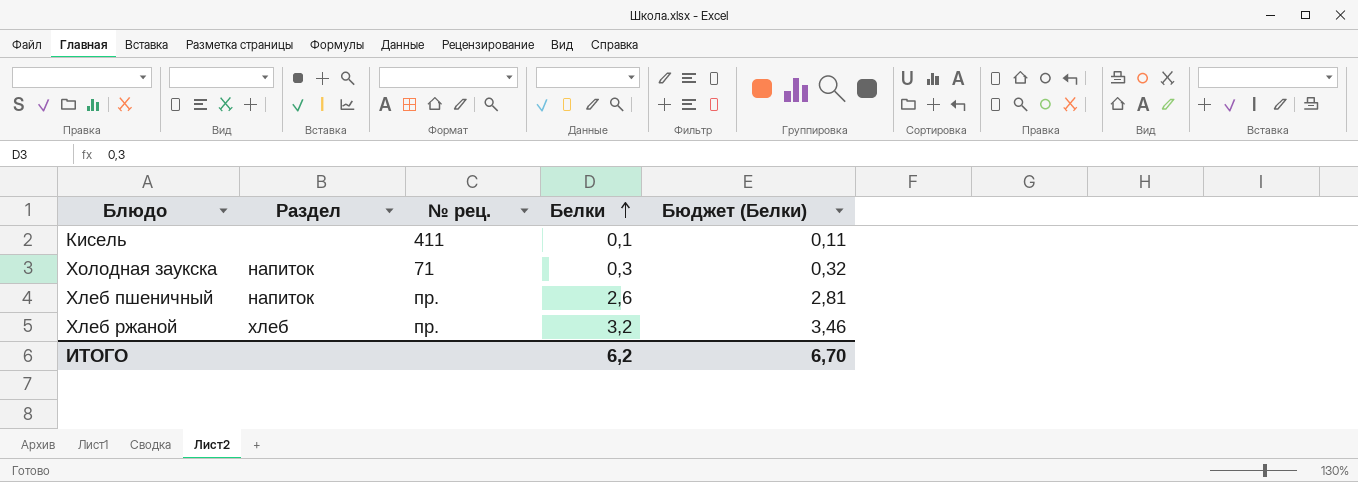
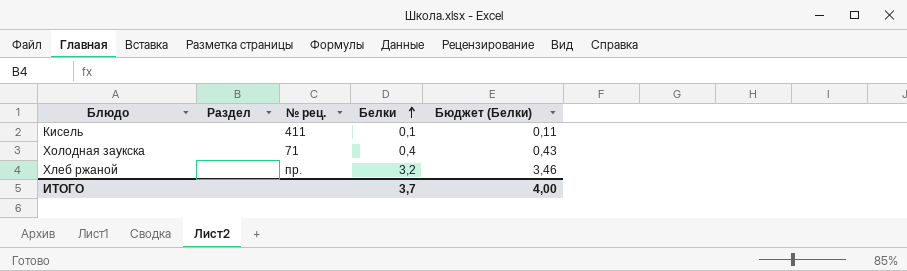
row Хлеб пшеничный: напиток | пр. | 2,6 | 2,81 -> none
Холодная заукска | Раздел: напиток -> none
Холодная заукска | Белки: 0,3 -> 0,4
Холодная заукска | Бюджет (Белки): 0,32 -> 0,43
Хлеб ржаной | Раздел: хлеб -> none
ИТОГО | Белки: 6,2 -> 3,7
ИТОГО | Бюджет (Белки): 6,70 -> 4,00

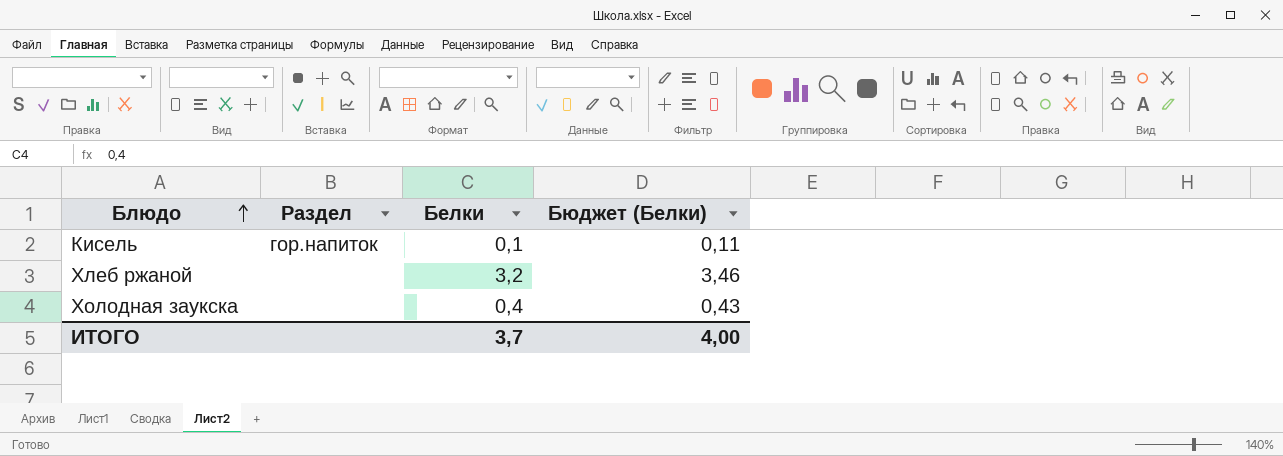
row order: Белки ascending -> Блюдо ascending
column № рец. | position: 3 -> none
Кисель | Раздел: none -> гор.напиток

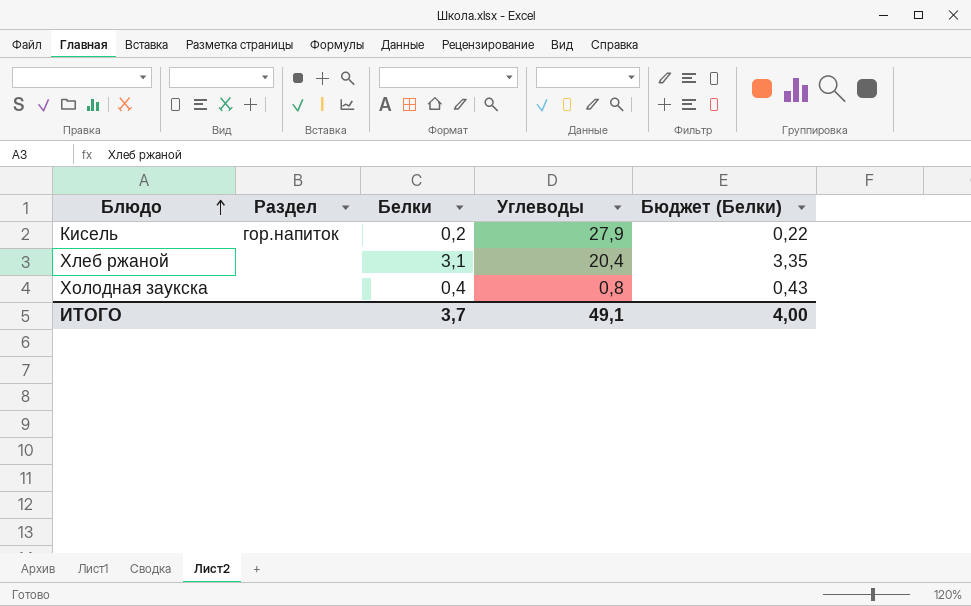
column Углеводы | position: none -> 4
Кисель | Белки: 0,1 -> 0,2
Кисель | Бюджет (Белки): 0,11 -> 0,22
Хлеб ржаной | Белки: 3,2 -> 3,1
Хлеб ржаной | Бюджет (Белки): 3,46 -> 3,35

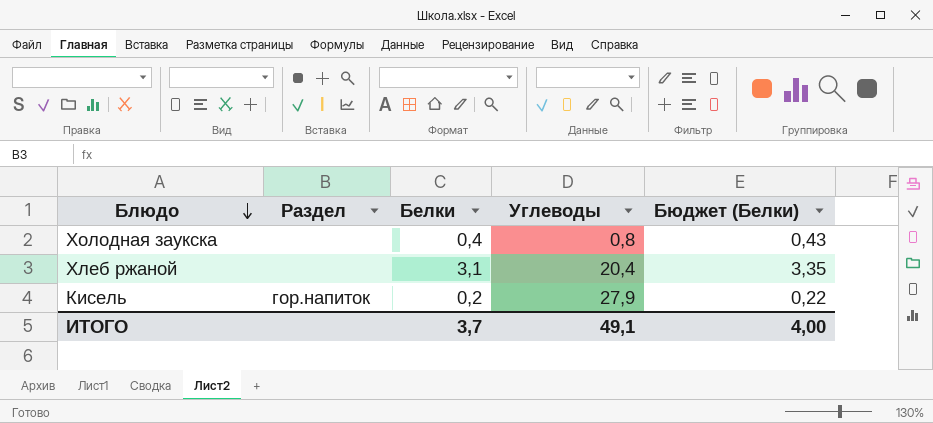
row order: Блюдо ascending -> Блюдо descending

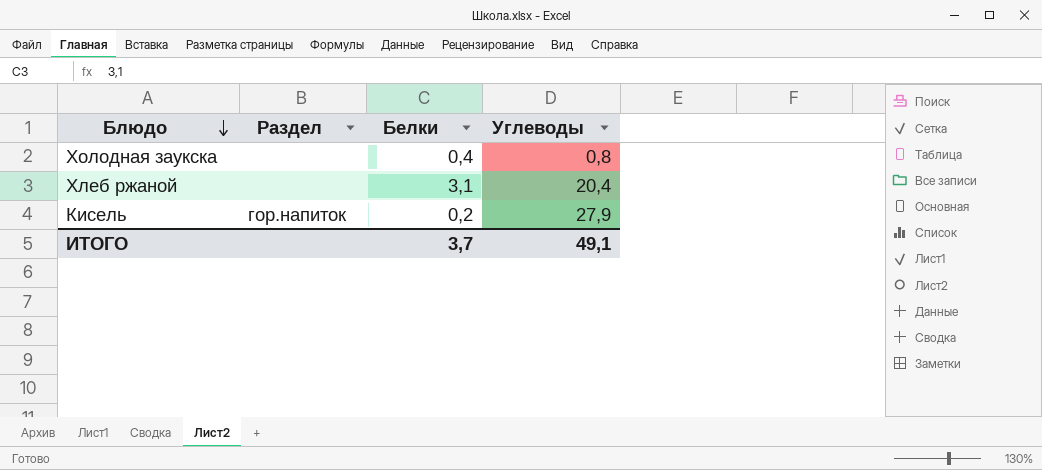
column Бюджет (Белки) | formula: [Белки] * 1,08 -> none

